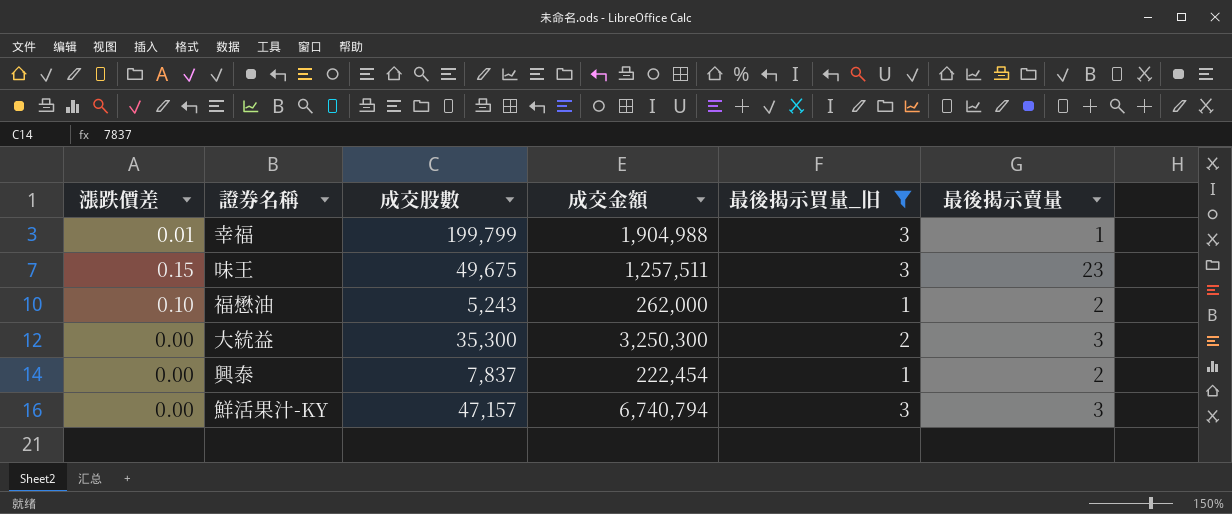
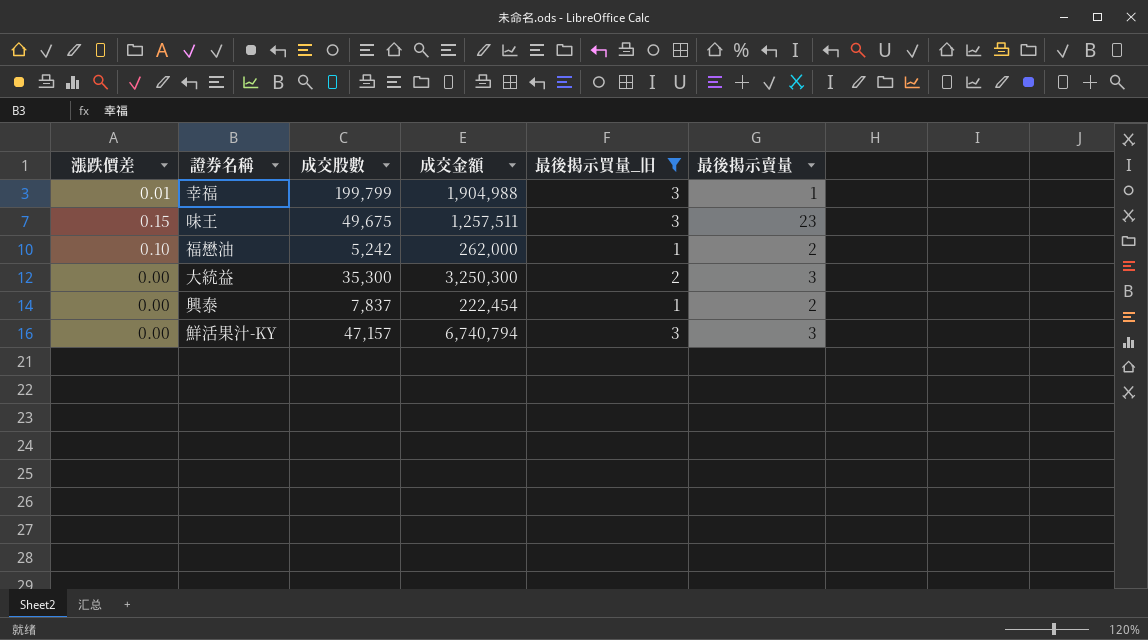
福懋油 | 成交股數: 5,243 -> 5,242

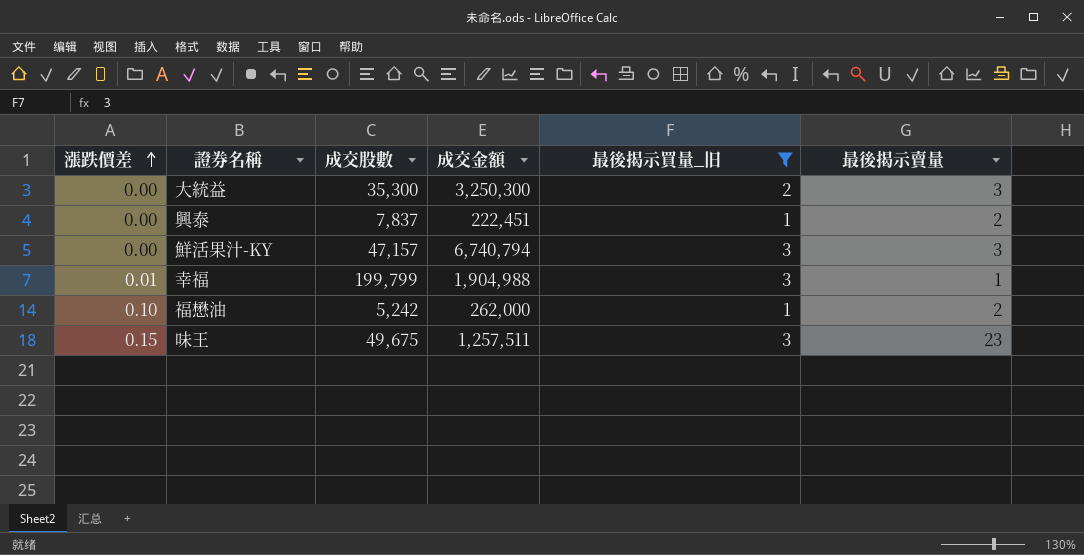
row order: none -> 漲跌價差 ascending
興泰 | 成交金額: 222,454 -> 222,451

